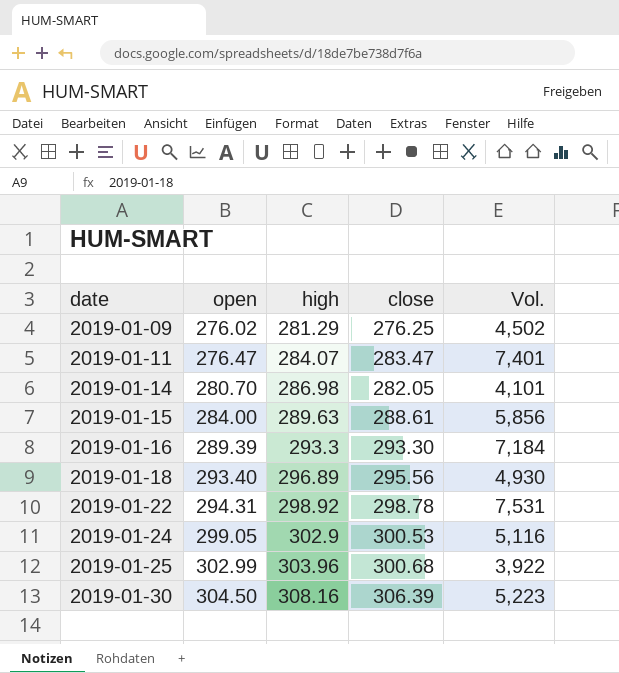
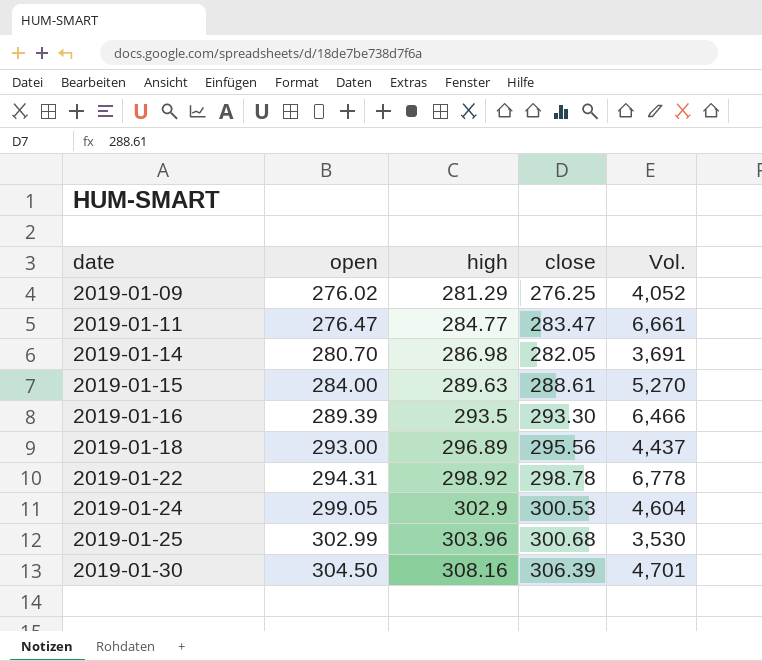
2019-01-09 | Vol.: 4,502 -> 4,052
2019-01-11 | high: 284.07 -> 284.77
2019-01-11 | Vol.: 7,401 -> 6,661
2019-01-14 | Vol.: 4,101 -> 3,691
2019-01-15 | Vol.: 5,856 -> 5,270
2019-01-16 | high: 293.3 -> 293.5
2019-01-16 | Vol.: 7,184 -> 6,466
2019-01-18 | open: 293.40 -> 293.00
2019-01-18 | Vol.: 4,930 -> 4,437
2019-01-22 | Vol.: 7,531 -> 6,778
2019-01-24 | Vol.: 5,116 -> 4,604
2019-01-25 | Vol.: 3,922 -> 3,530
2019-01-30 | Vol.: 5,223 -> 4,701

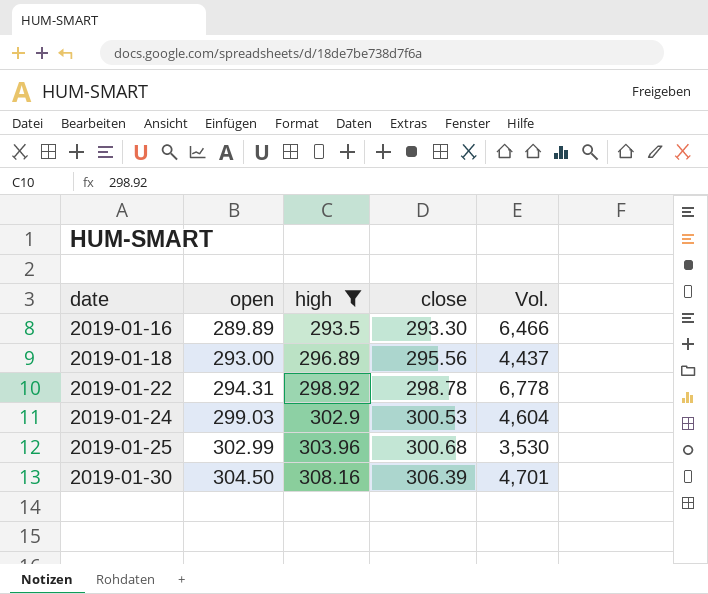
filter: none -> high >= 293.5
2019-01-16 | open: 289.39 -> 289.89
2019-01-24 | open: 299.05 -> 299.03

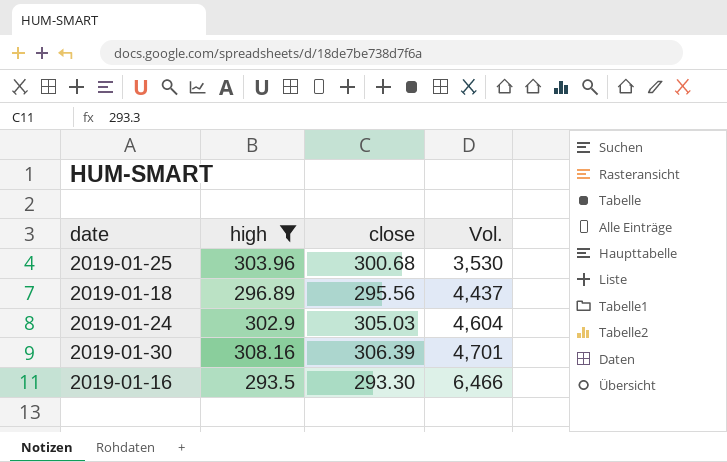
row order: date ascending -> Vol. ascending
column open | position: 2 -> none
row 2019-01-22: 294.31 | 298.92 | 298.78 | 6,778 -> none
2019-01-24 | close: 300.53 -> 305.03

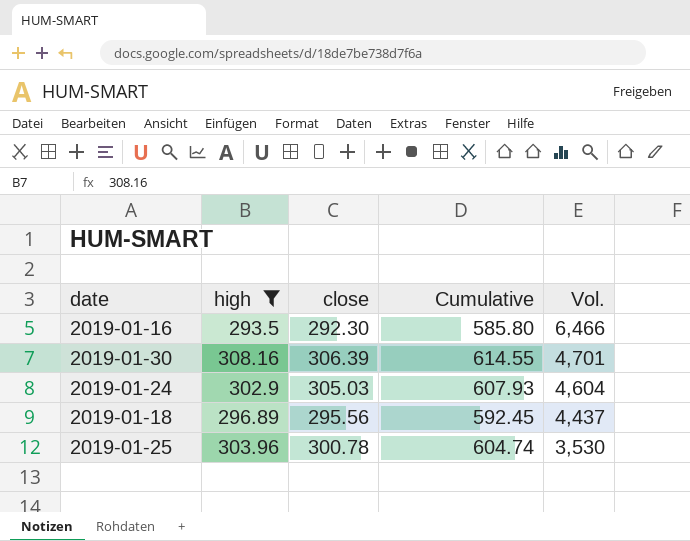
row order: Vol. ascending -> Vol. descending
column Cumulative | formula: none -> [high] + [close]
2019-01-16 | close: 293.30 -> 292.30
2019-01-25 | close: 300.68 -> 300.78

